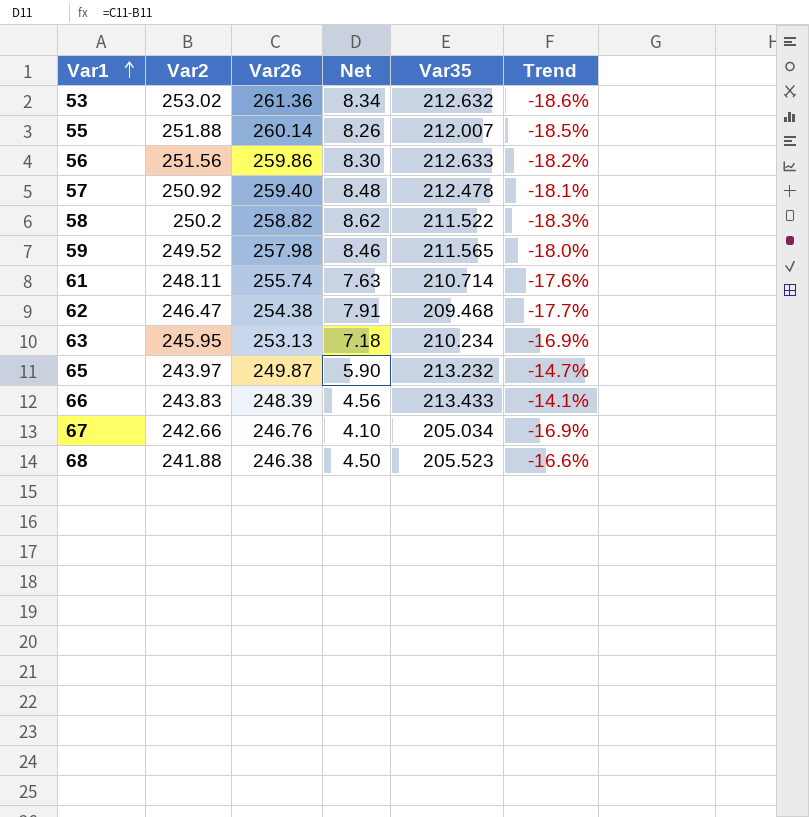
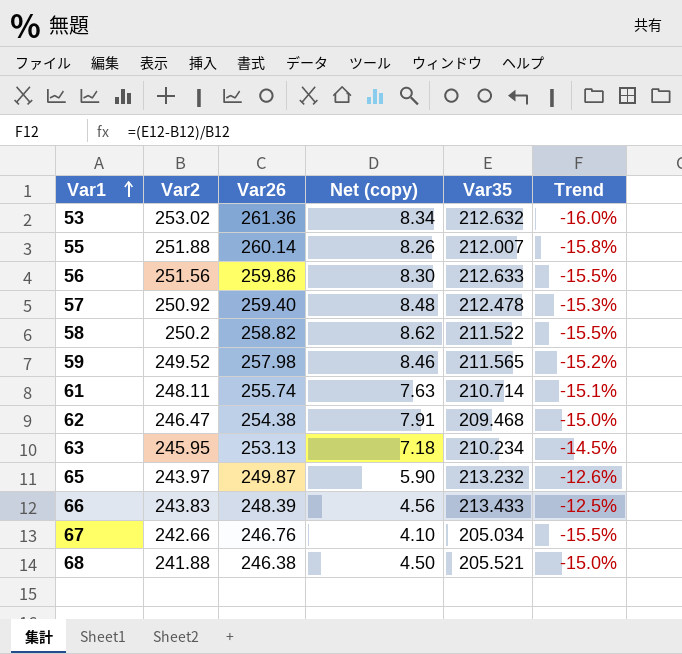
column name: Net -> Net (copy)
column Trend | formula: ([Var35] - [Var26]) / [Var26] -> ([Var35] - [Var2]) / [Var2]
68 | Var35: 205.523 -> 205.521

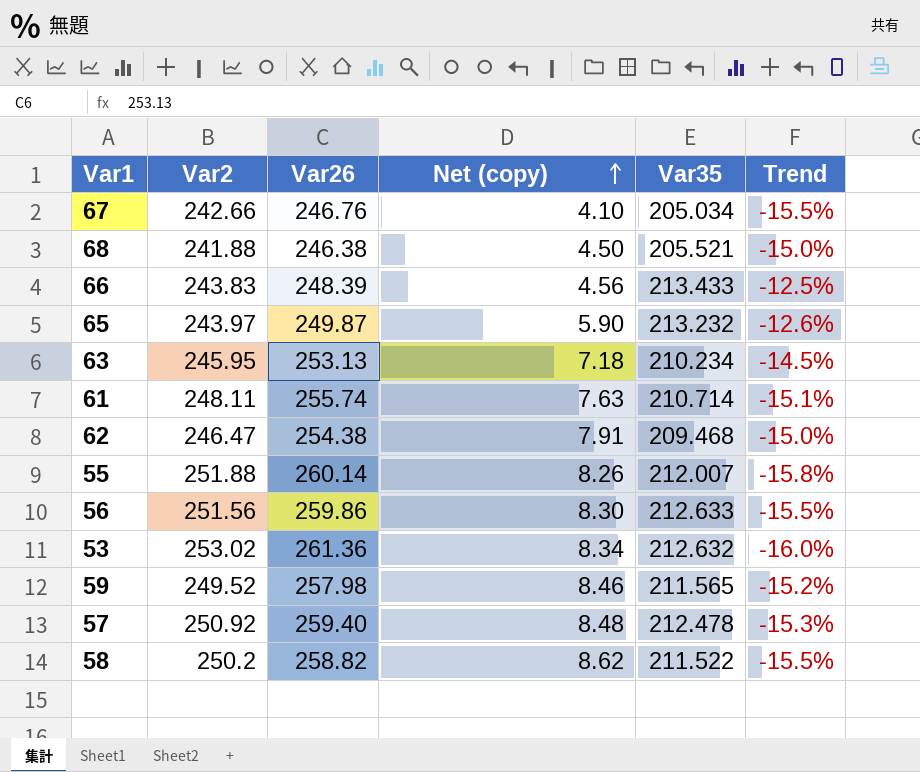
row order: Var1 ascending -> Net (copy) ascending

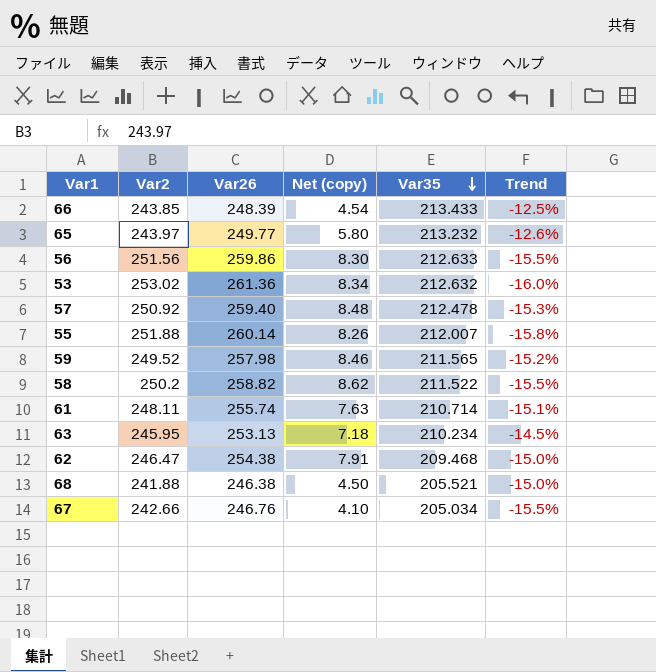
row order: Net (copy) ascending -> Var35 descending
66 | Var2: 243.83 -> 243.85
66 | Net (copy): 4.56 -> 4.54
65 | Var26: 249.87 -> 249.77
65 | Net (copy): 5.90 -> 5.80

